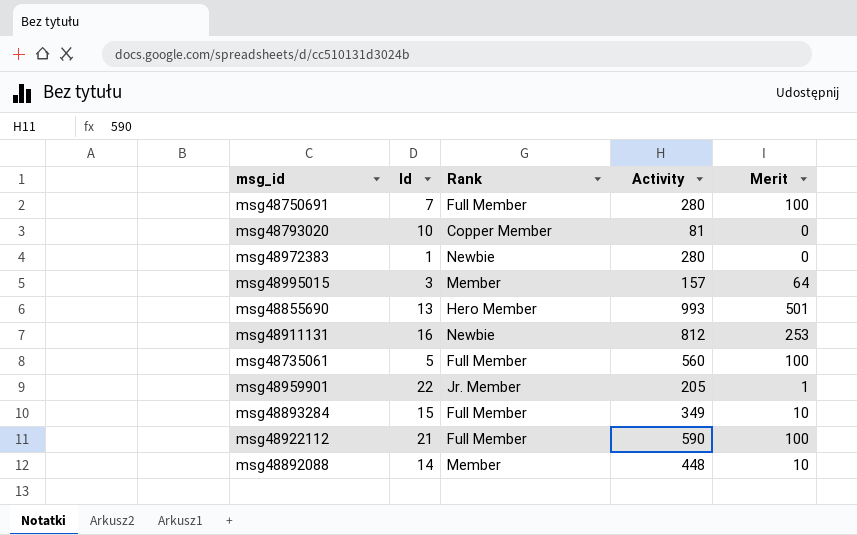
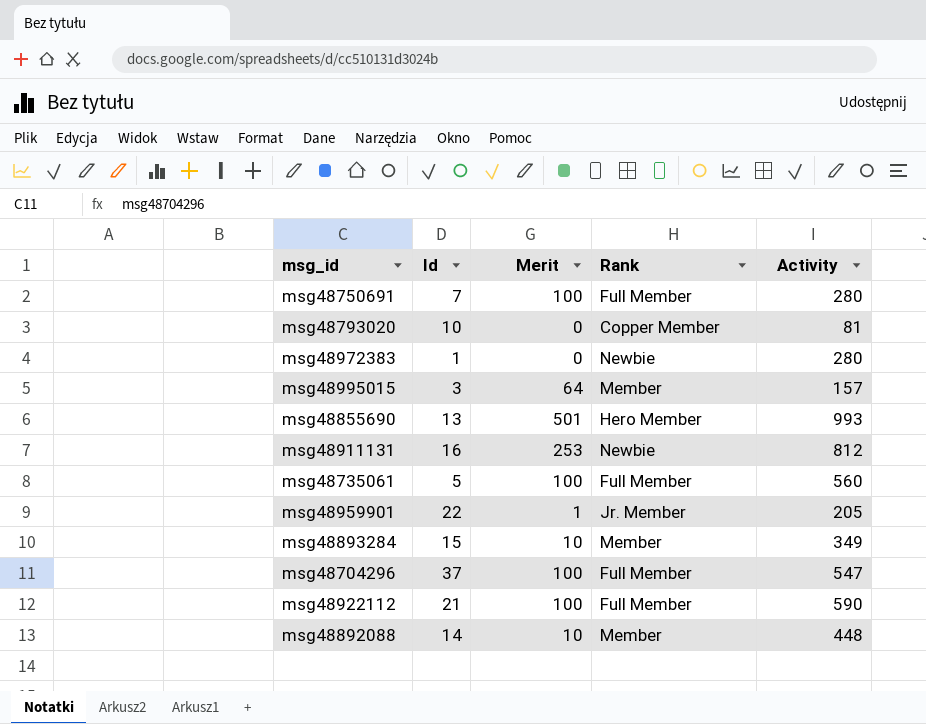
column Merit | position: 5 -> 3
msg48893284 | Rank: Full Member -> Member
row msg48704296: none -> 37 | 100 | Full Member | 547

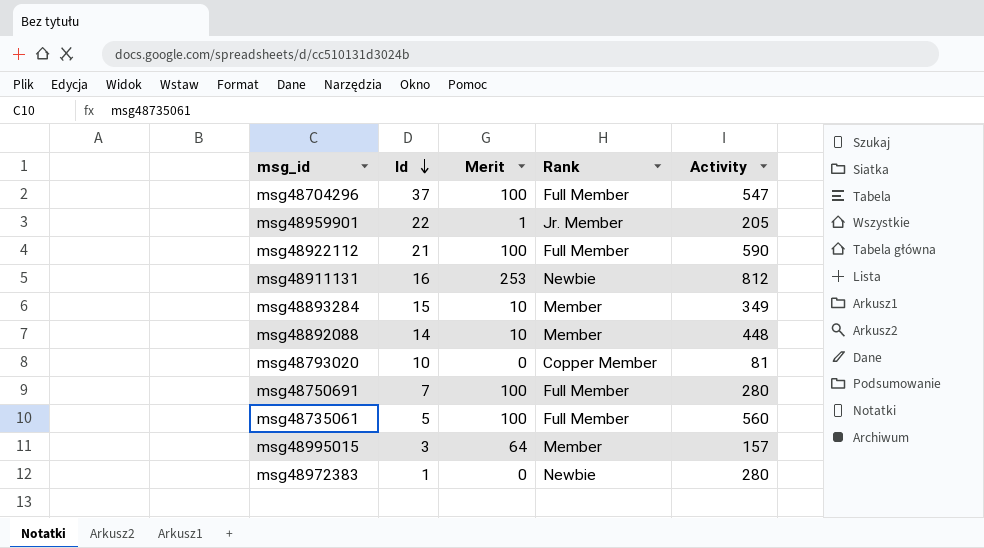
row order: none -> Id descending
row msg48855690: 13 | 501 | Hero Member | 993 -> none

